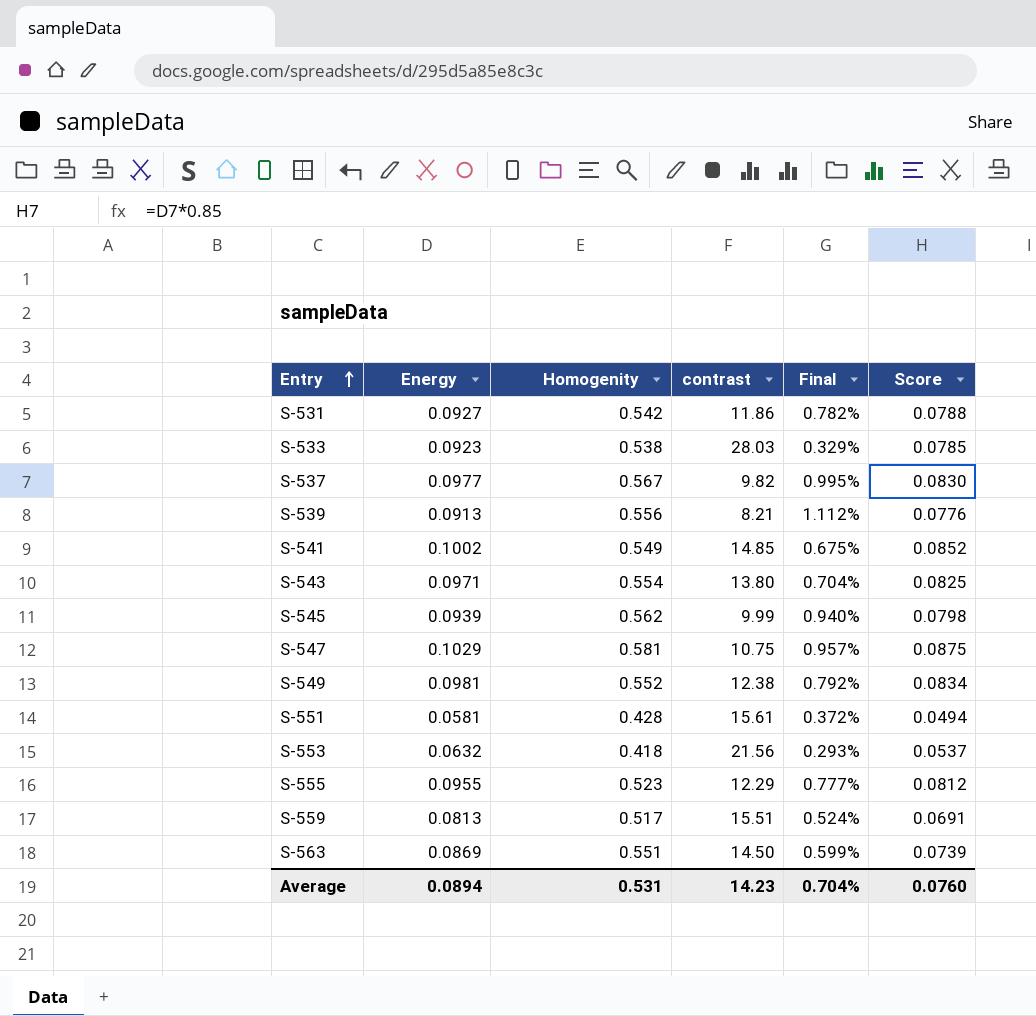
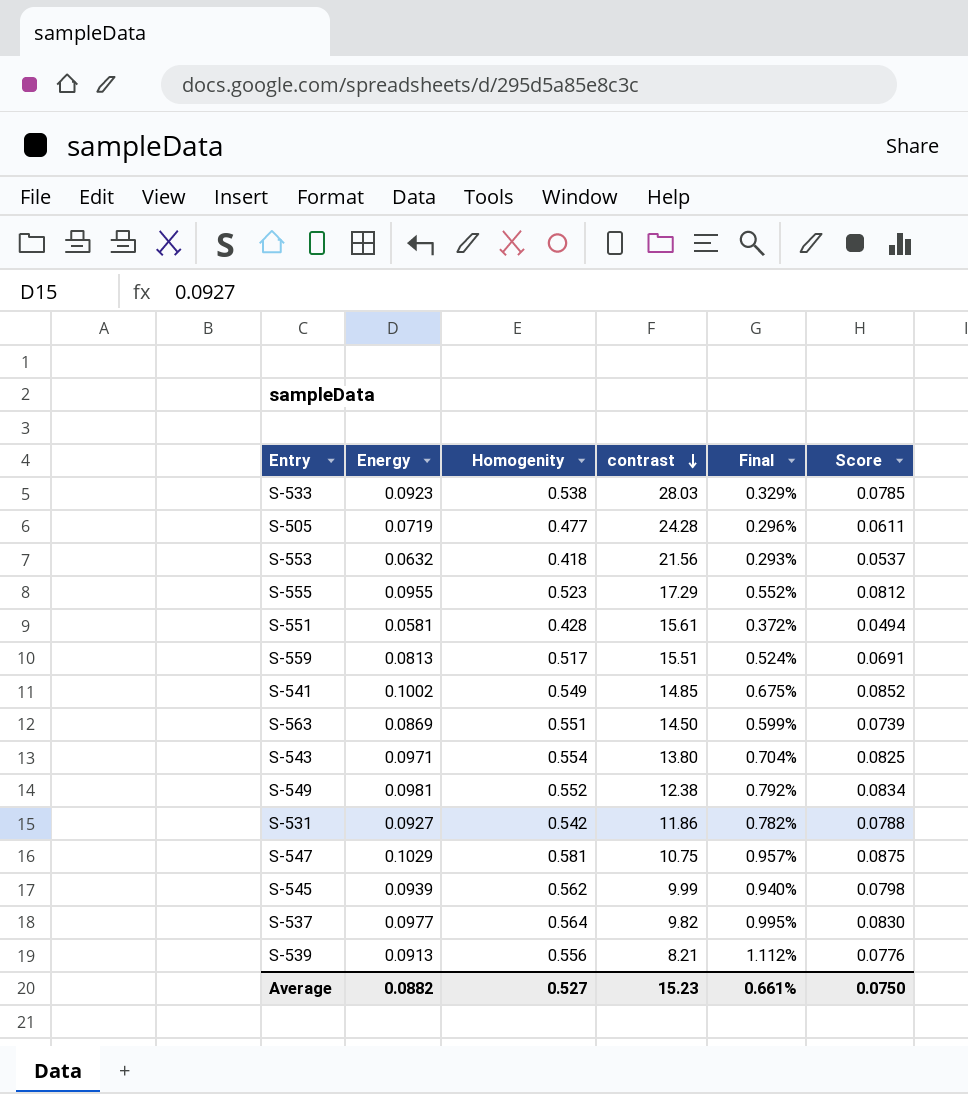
row order: Entry ascending -> contrast descending
row S-505: none -> 0.0719 | 0.477 | 24.28 | 0.296% | 0.0611
S-555 | contrast: 12.29 -> 17.29
S-555 | Final: 0.777% -> 0.552%
S-537 | Homogenity: 0.567 -> 0.564
Average | Energy: 0.0894 -> 0.0882
Average | Homogenity: 0.531 -> 0.527
Average | contrast: 14.23 -> 15.23
Average | Final: 0.704% -> 0.661%
Average | Score: 0.0760 -> 0.0750

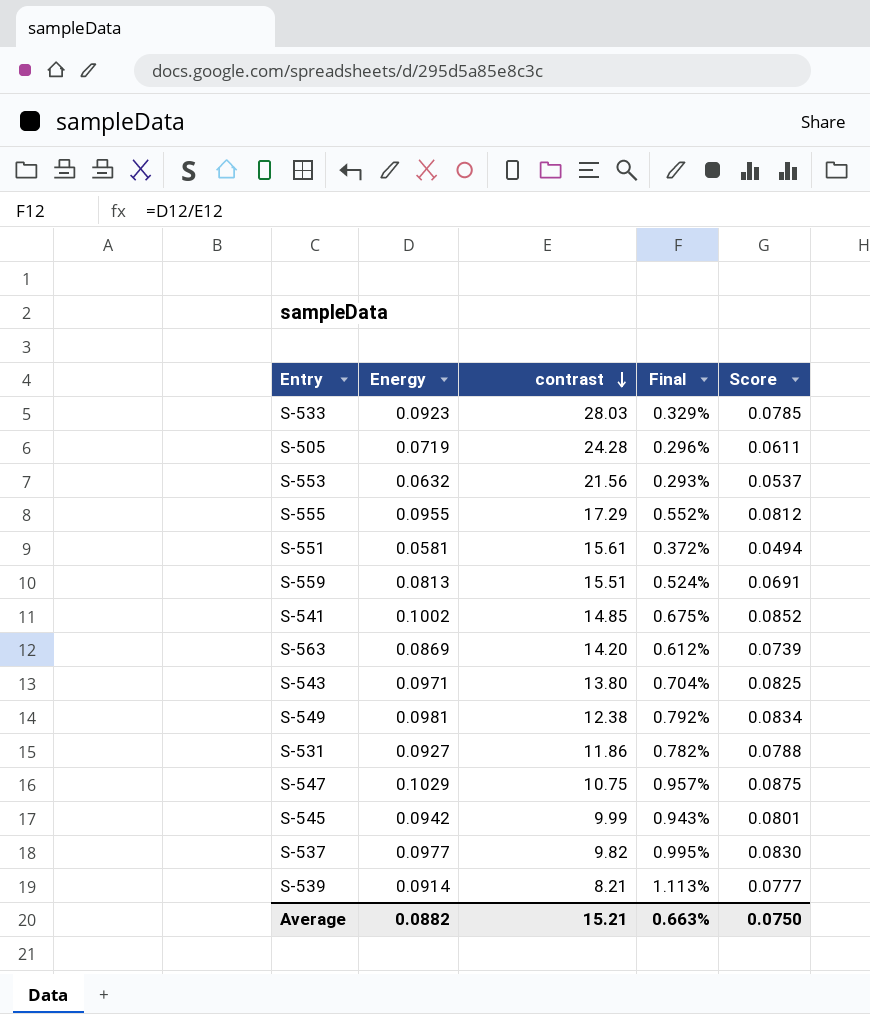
column Homogenity | position: 3 -> none
S-563 | contrast: 14.50 -> 14.20
S-563 | Final: 0.599% -> 0.612%
S-545 | Energy: 0.0939 -> 0.0942
S-545 | Final: 0.940% -> 0.943%
S-545 | Score: 0.0798 -> 0.0801
S-539 | Energy: 0.0913 -> 0.0914
S-539 | Final: 1.112% -> 1.113%
S-539 | Score: 0.0776 -> 0.0777
Average | contrast: 15.23 -> 15.21
Average | Final: 0.661% -> 0.663%

